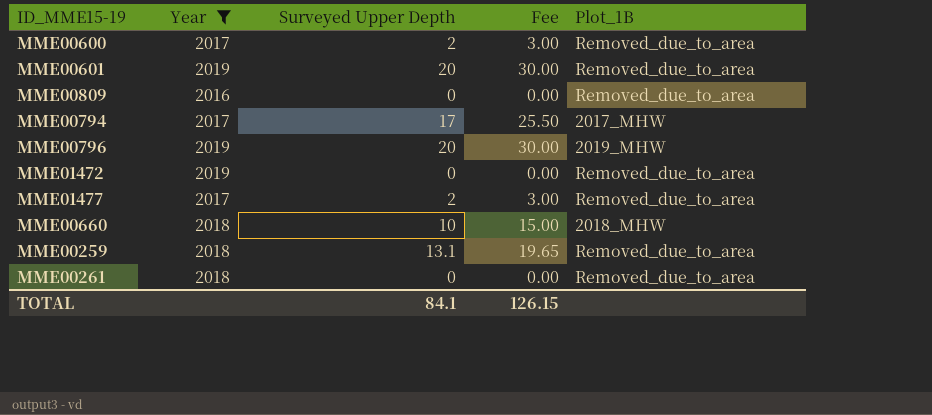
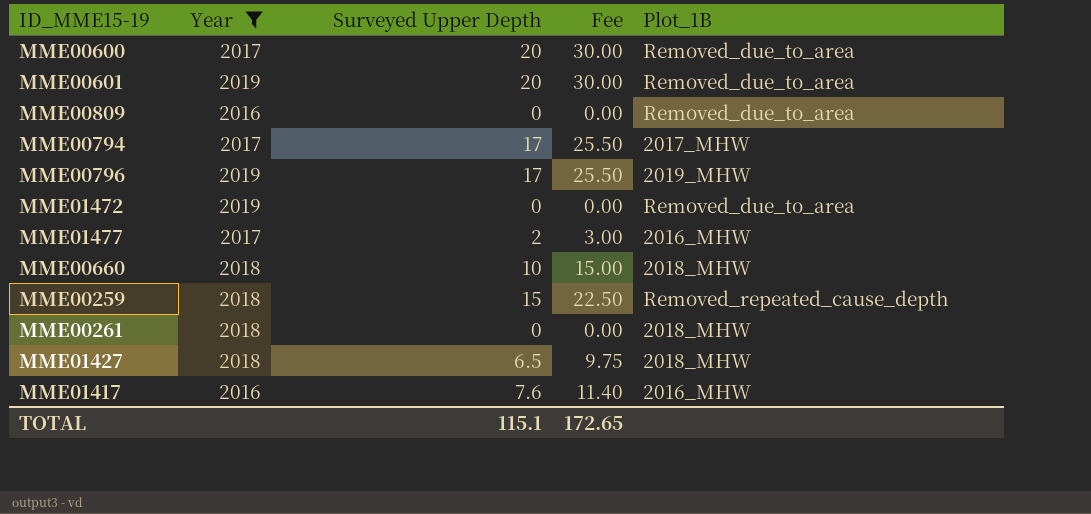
MME00600 | Surveyed Upper Depth: 2 -> 20
MME00600 | Fee: 3.00 -> 30.00
MME00796 | Surveyed Upper Depth: 20 -> 17
MME00796 | Fee: 30.00 -> 25.50
MME01477 | Plot_1B: Removed_due_to_area -> 2016_MHW
MME00259 | Surveyed Upper Depth: 13.1 -> 15
MME00259 | Fee: 19.65 -> 22.50
MME00259 | Plot_1B: Removed_due_to_area -> Removed_repeated_cause_depth
MME00261 | Plot_1B: Removed_due_to_area -> 2018_MHW
row MME01427: none -> 2018 | 6.5 | 9.75 | 2018_MHW
row MME01417: none -> 2016 | 7.6 | 11.40 | 2016_MHW
TOTAL | Surveyed Upper Depth: 84.1 -> 115.1
TOTAL | Fee: 126.15 -> 172.65

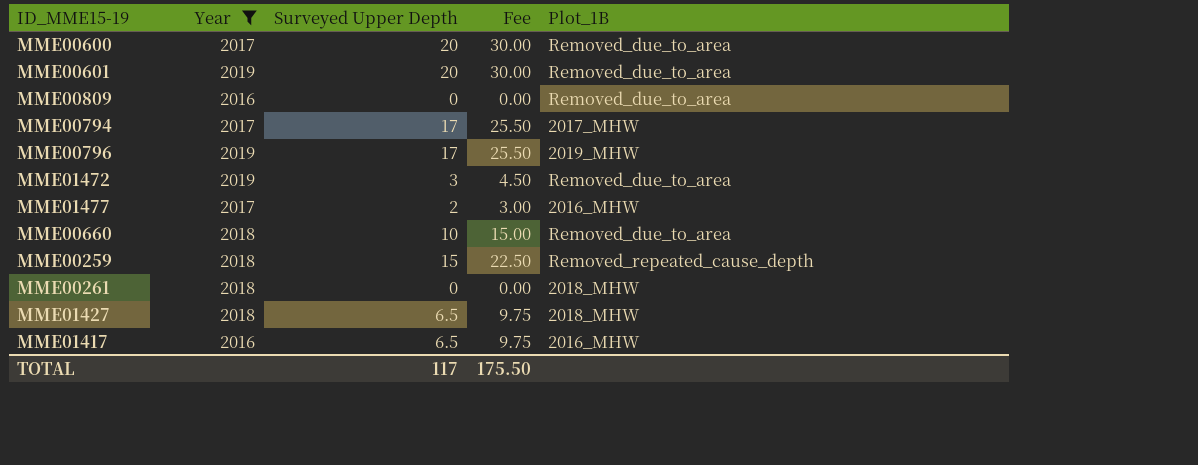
MME01472 | Surveyed Upper Depth: 0 -> 3
MME01472 | Fee: 0.00 -> 4.50
MME00660 | Plot_1B: 2018_MHW -> Removed_due_to_area
MME01417 | Surveyed Upper Depth: 7.6 -> 6.5
MME01417 | Fee: 11.40 -> 9.75
TOTAL | Surveyed Upper Depth: 115.1 -> 117
TOTAL | Fee: 172.65 -> 175.50

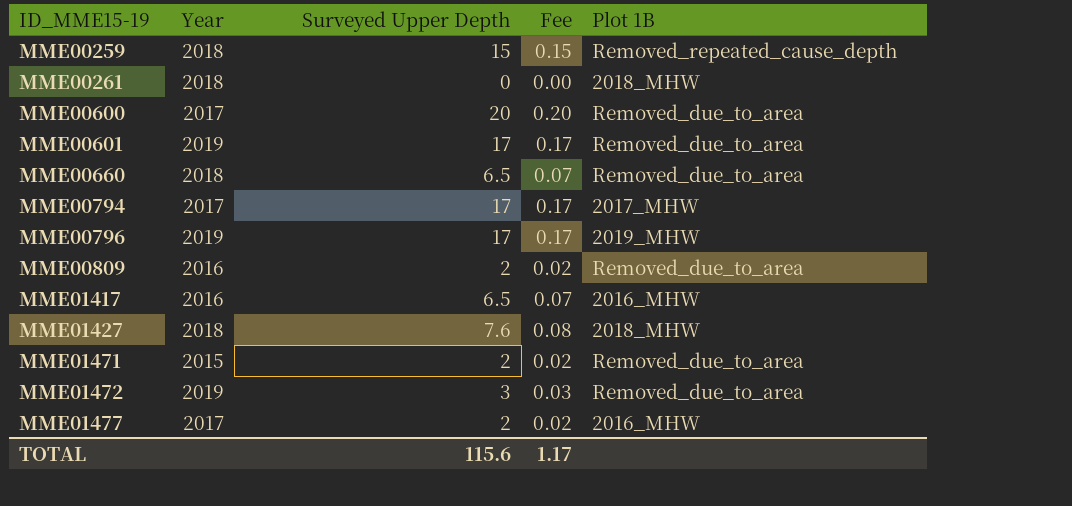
filter: Year != 2015 -> none
row order: none -> ID_MME15-19 ascending
column Fee | formula: [Surveyed Upper Depth] * 1.5 -> [Surveyed Upper Depth] * 0.01
column name: Plot_1B -> Plot 1B
MME00601 | Surveyed Upper Depth: 20 -> 17
MME00660 | Surveyed Upper Depth: 10 -> 6.5
MME00809 | Surveyed Upper Depth: 0 -> 2
MME01427 | Surveyed Upper Depth: 6.5 -> 7.6
TOTAL | Surveyed Upper Depth: 117 -> 115.6
TOTAL | Fee: 175.50 -> 1.17

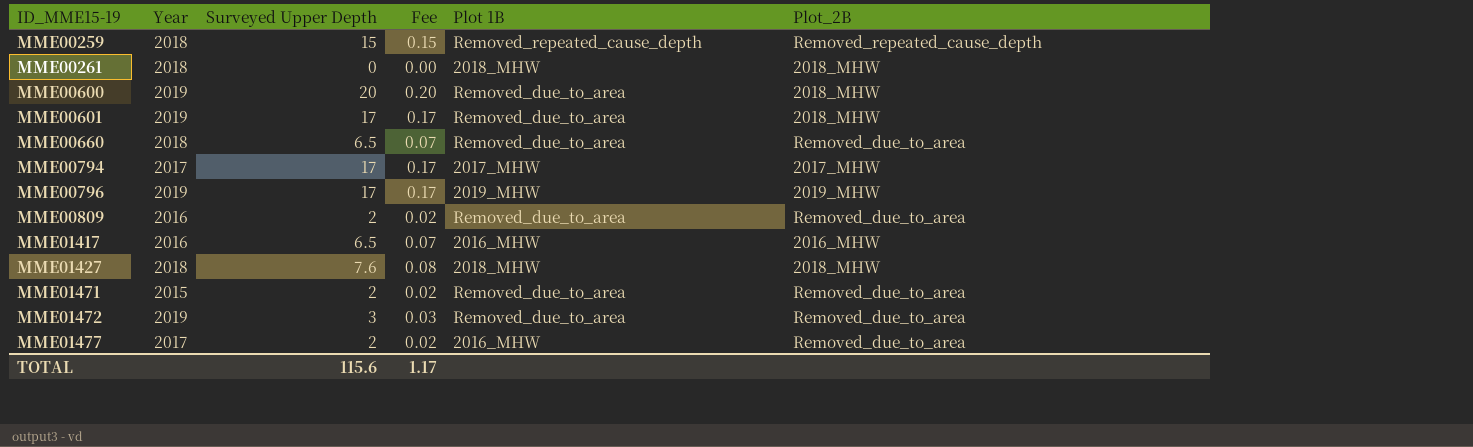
column Plot_2B | position: none -> 6
MME00600 | Year: 2017 -> 2019

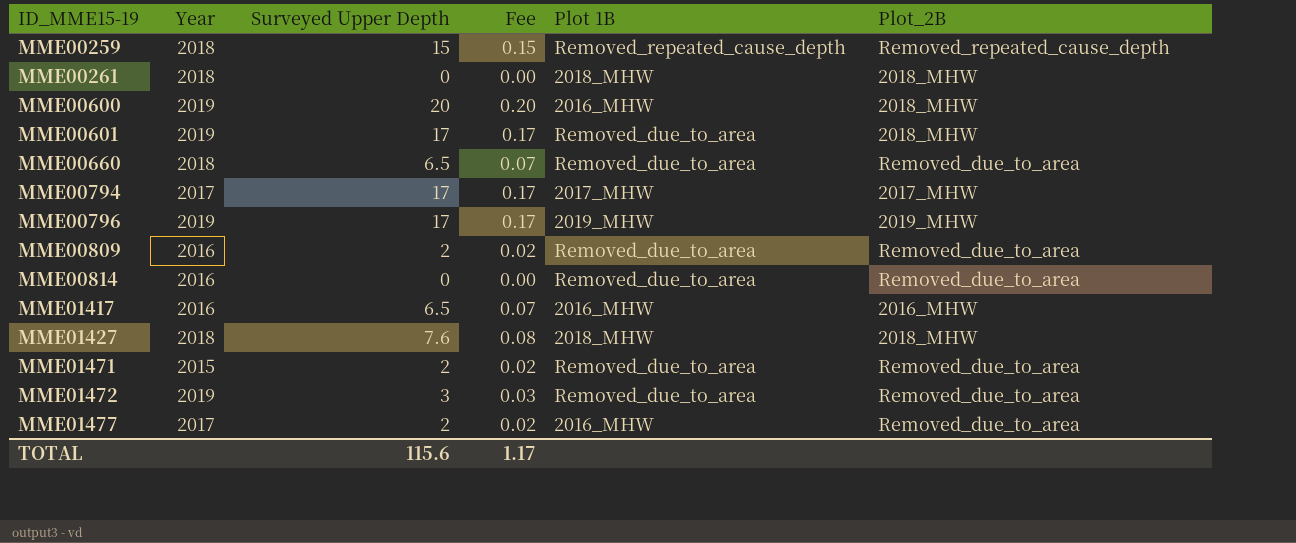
MME00600 | Plot 1B: Removed_due_to_area -> 2016_MHW
row MME00814: none -> 2016 | 0 | 0.00 | Removed_due_to_area | Removed_due_to_area

